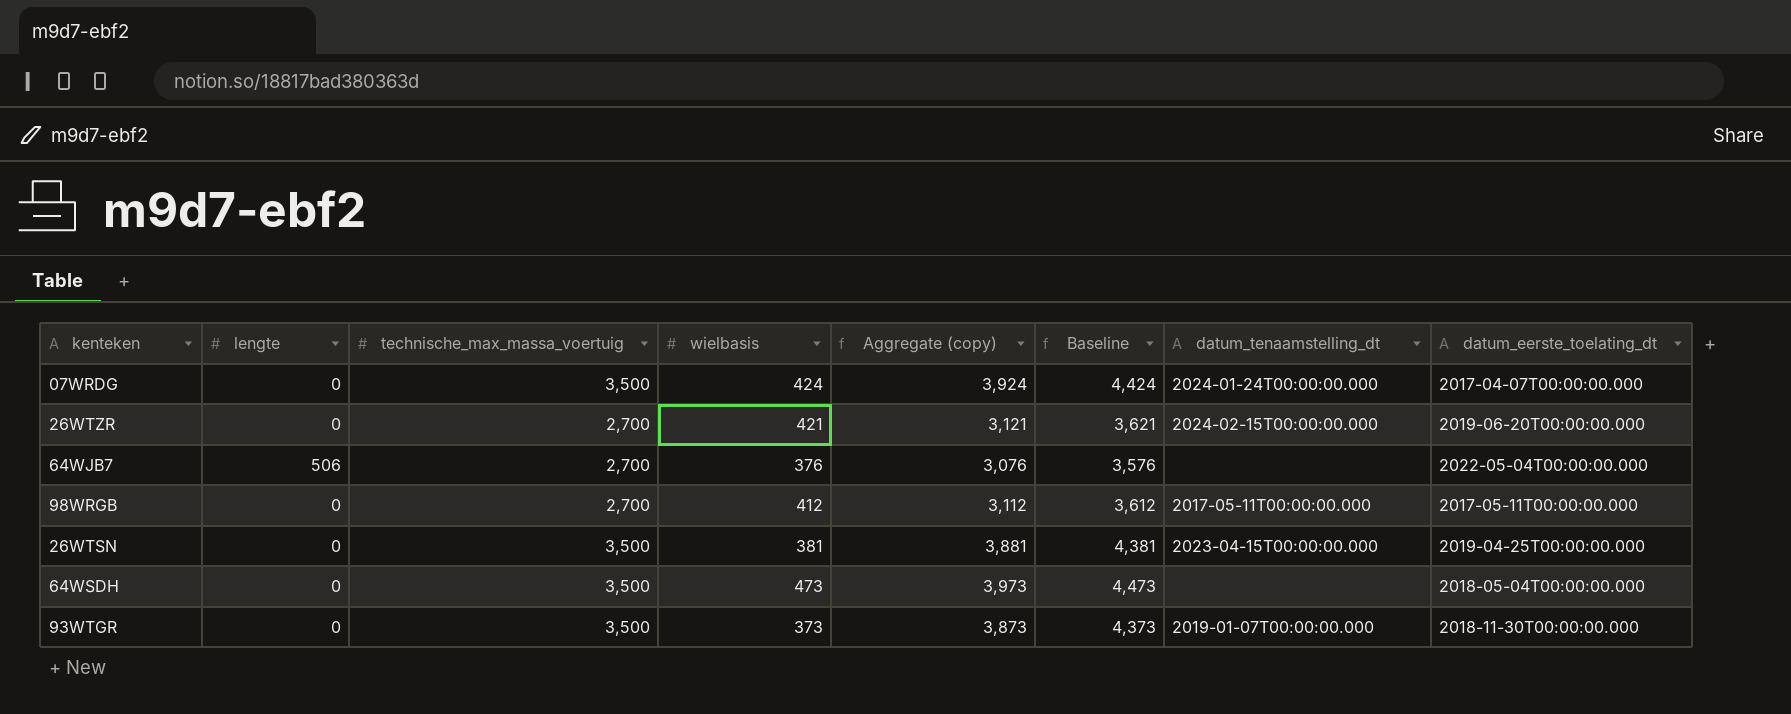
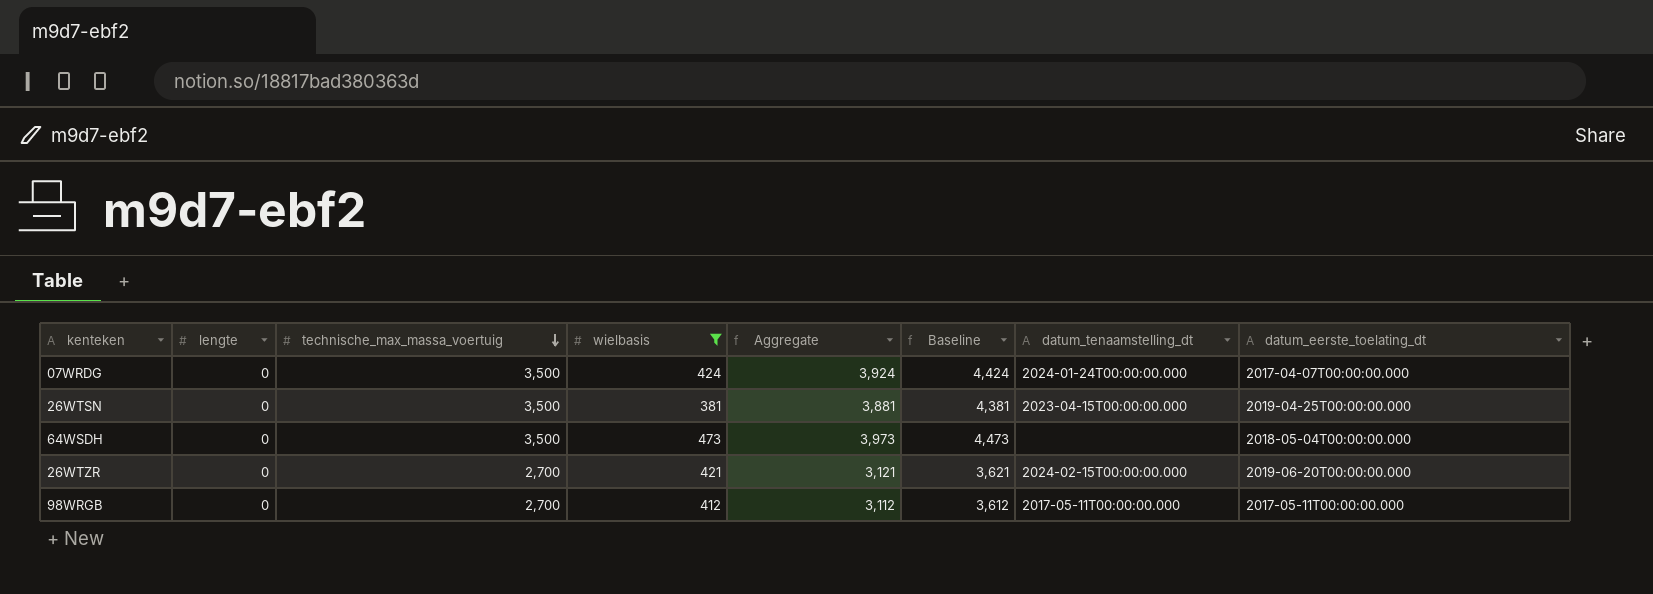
filter: none -> wielbasis >= 381
row order: none -> technische_max_massa_voertuig descending
column name: Aggregate (copy) -> Aggregate

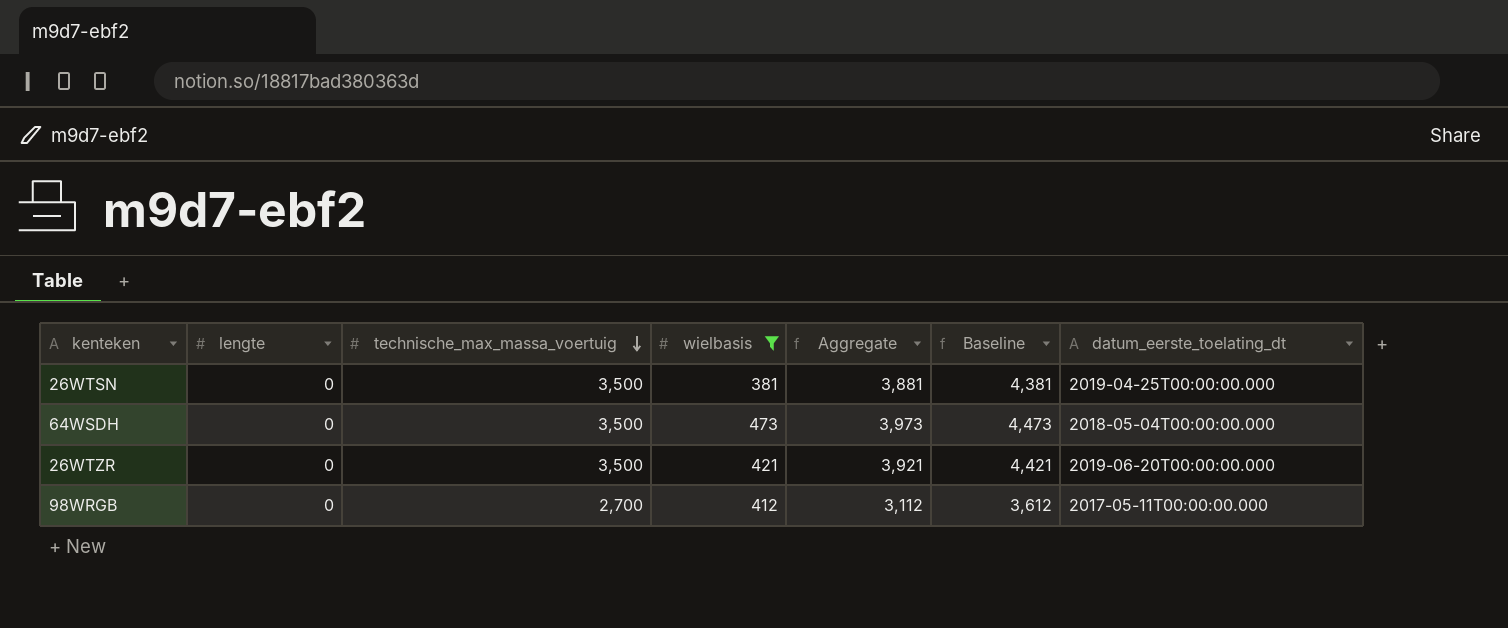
column datum_tenaamstelling_dt | position: 7 -> none
row 07WRDG: 0 | 3,500 | 424 | 3,924 | 4,424 | 2024-01-24T00:00:00.000 | 2017-04-07T00:00:00.000 -> none
26WTZR | technische_max_massa_voertuig: 2,700 -> 3,500
26WTZR | Aggregate: 3,121 -> 3,921
26WTZR | Baseline: 3,621 -> 4,421

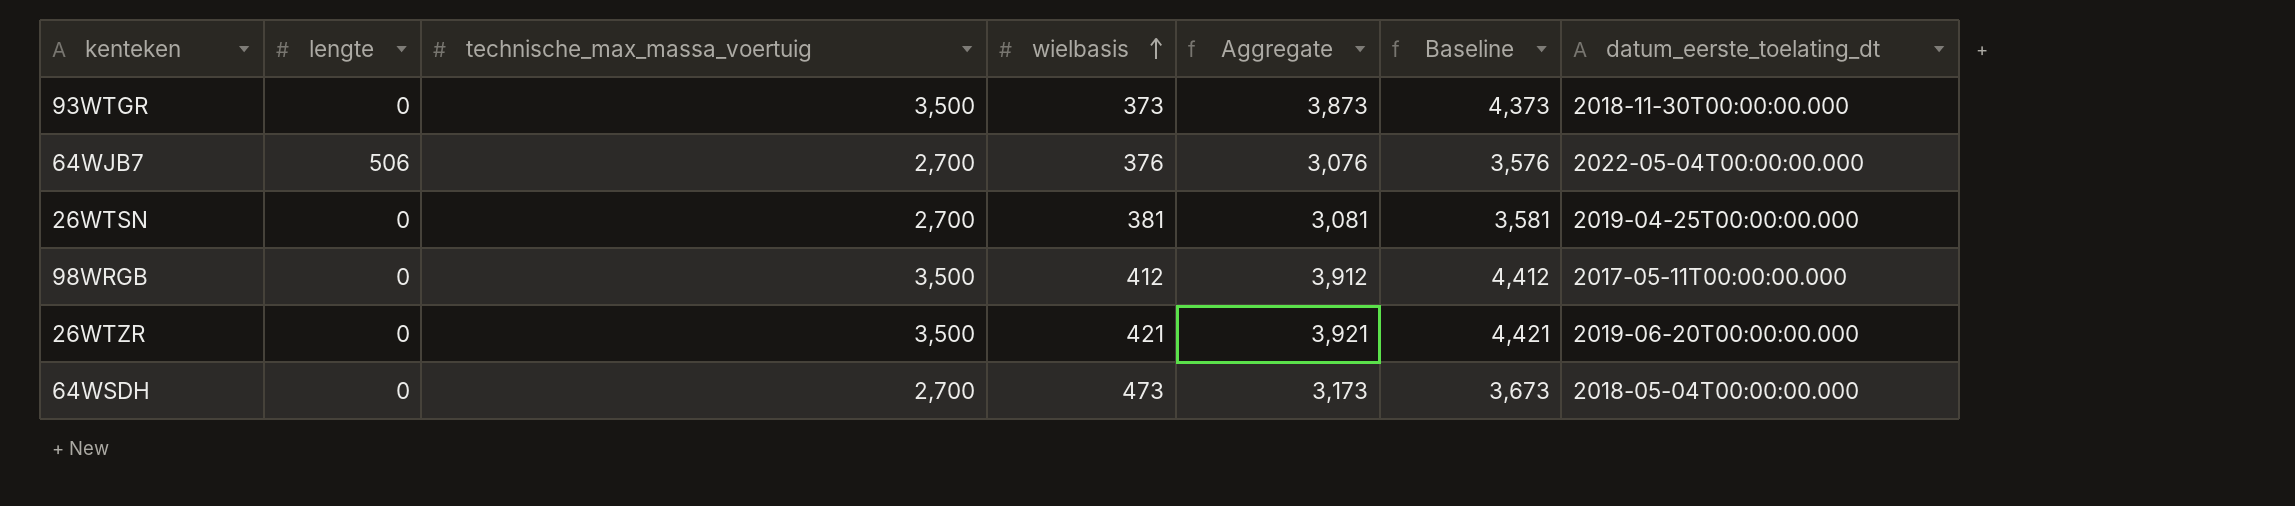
filter: wielbasis >= 381 -> none
row order: technische_max_massa_voertuig descending -> wielbasis ascending
26WTSN | technische_max_massa_voertuig: 3,500 -> 2,700
26WTSN | Aggregate: 3,881 -> 3,081
26WTSN | Baseline: 4,381 -> 3,581
98WRGB | technische_max_massa_voertuig: 2,700 -> 3,500
98WRGB | Aggregate: 3,112 -> 3,912
98WRGB | Baseline: 3,612 -> 4,412
64WSDH | technische_max_massa_voertuig: 3,500 -> 2,700
64WSDH | Aggregate: 3,973 -> 3,173
64WSDH | Baseline: 4,473 -> 3,673

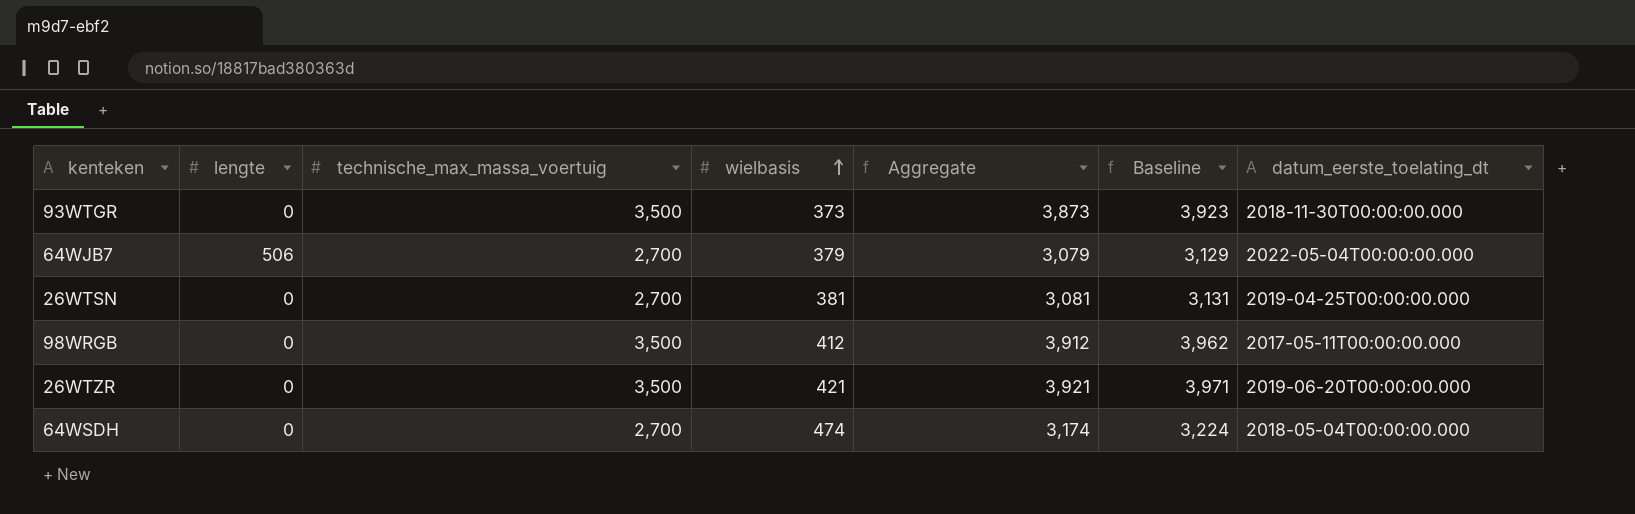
column Baseline | formula: [Aggregate] + 500 -> [Aggregate] + 50
64WJB7 | wielbasis: 376 -> 379
64WJB7 | Aggregate: 3,076 -> 3,079
64WSDH | wielbasis: 473 -> 474
64WSDH | Aggregate: 3,173 -> 3,174

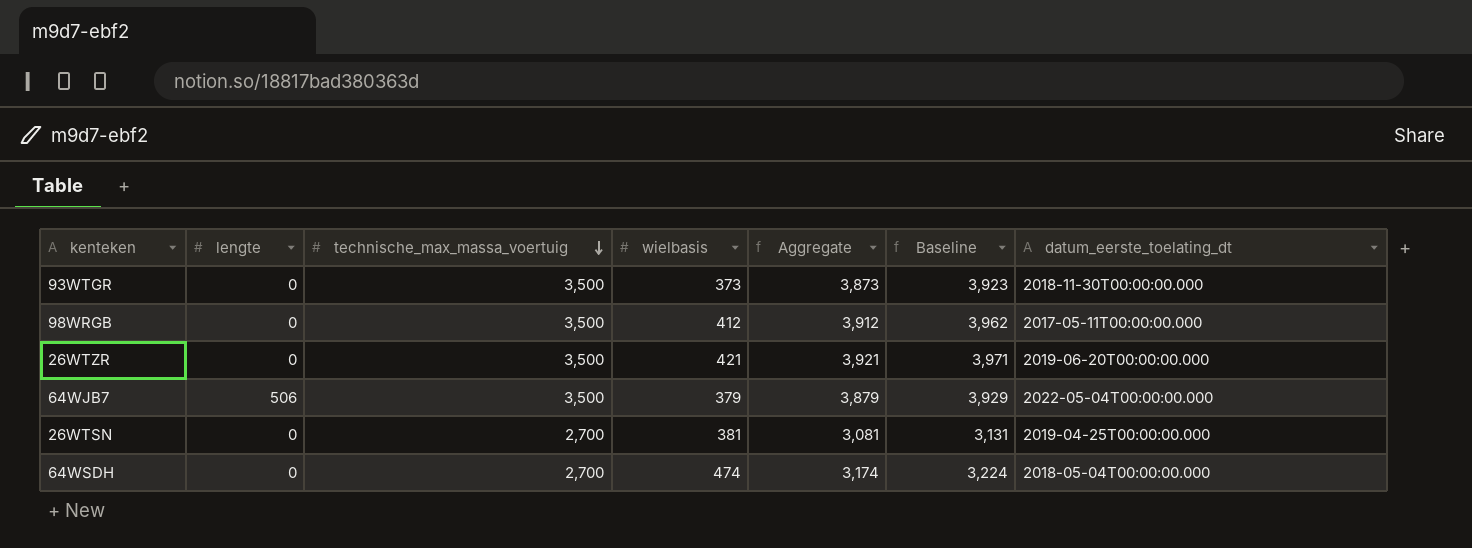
row order: wielbasis ascending -> technische_max_massa_voertuig descending
64WJB7 | technische_max_massa_voertuig: 2,700 -> 3,500
64WJB7 | Aggregate: 3,079 -> 3,879
64WJB7 | Baseline: 3,129 -> 3,929

